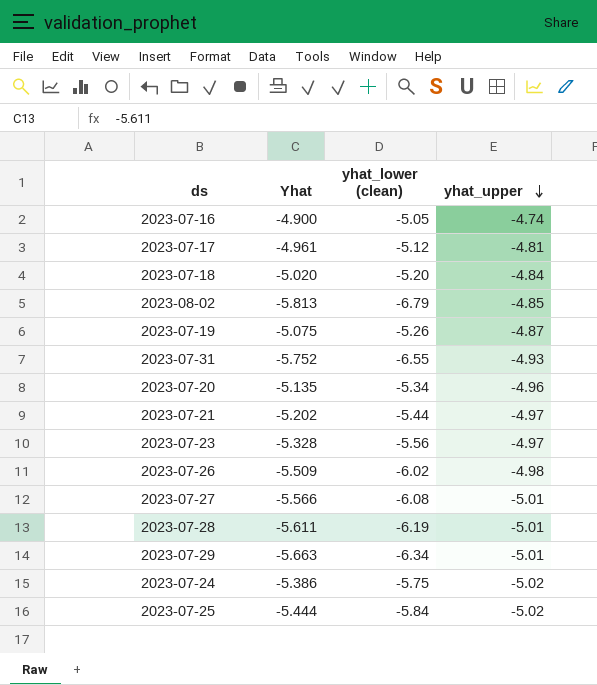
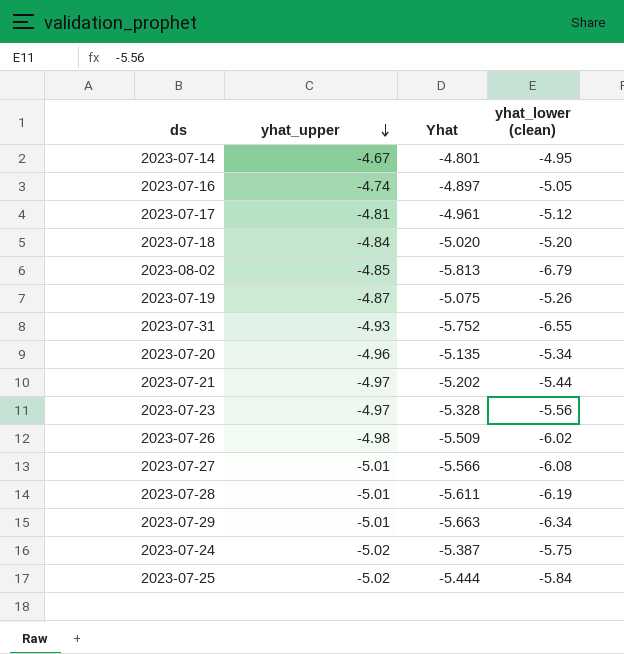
column yhat_upper | position: 4 -> 2
row 2023-07-14: none -> -4.67 | -4.801 | -4.95
2023-07-16 | Yhat: -4.900 -> -4.897
2023-07-24 | Yhat: -5.386 -> -5.387

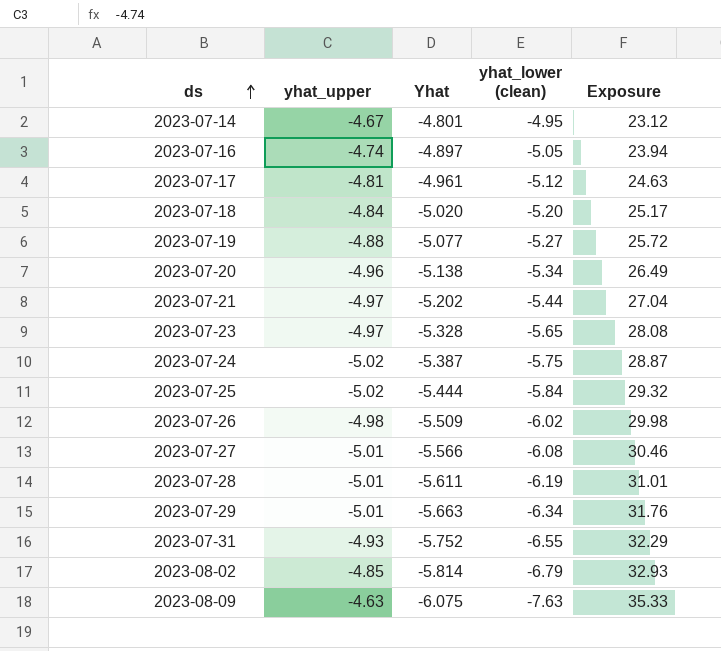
row order: yhat_upper descending -> ds ascending
column Exposure | formula: none -> [yhat_upper] * [yhat_lower (clean)]
2023-07-19 | yhat_upper: -4.87 -> -4.88
2023-07-19 | Yhat: -5.075 -> -5.077
2023-07-19 | yhat_lower (clean): -5.26 -> -5.27
2023-07-20 | Yhat: -5.135 -> -5.138
2023-07-23 | yhat_lower (clean): -5.56 -> -5.65
2023-08-02 | Yhat: -5.813 -> -5.814
row 2023-08-09: none -> -4.63 | -6.075 | -7.63 | 35.33

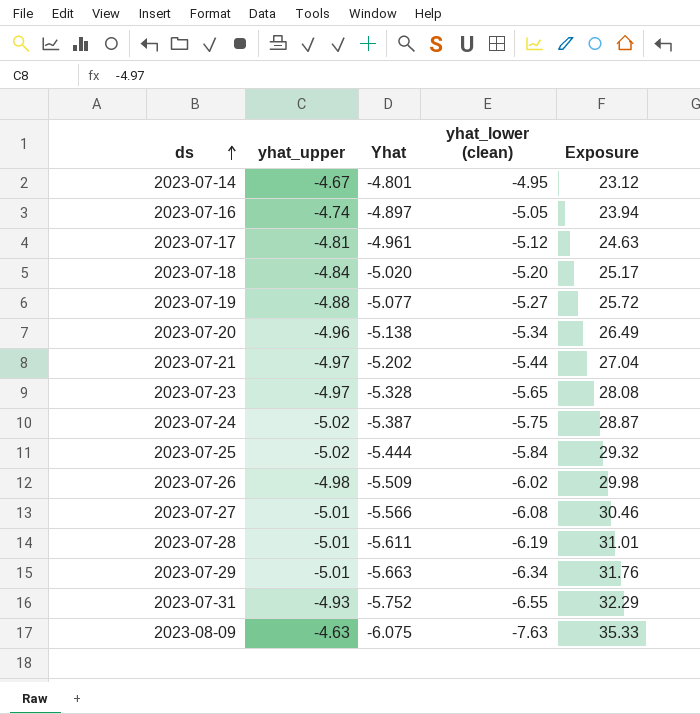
row 2023-08-02: -4.85 | -5.814 | -6.79 | 32.93 -> none

